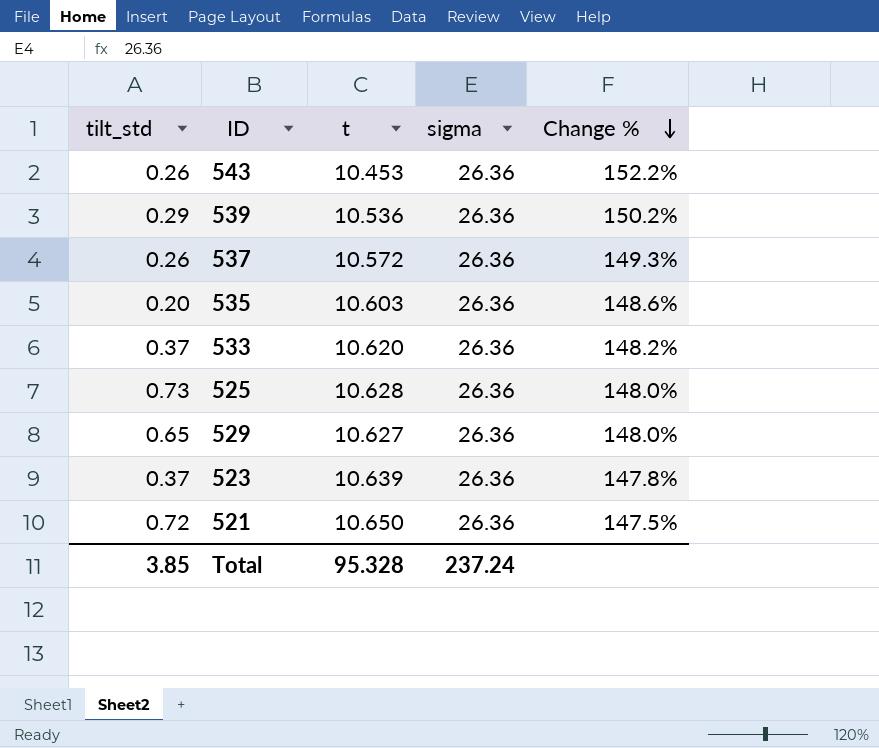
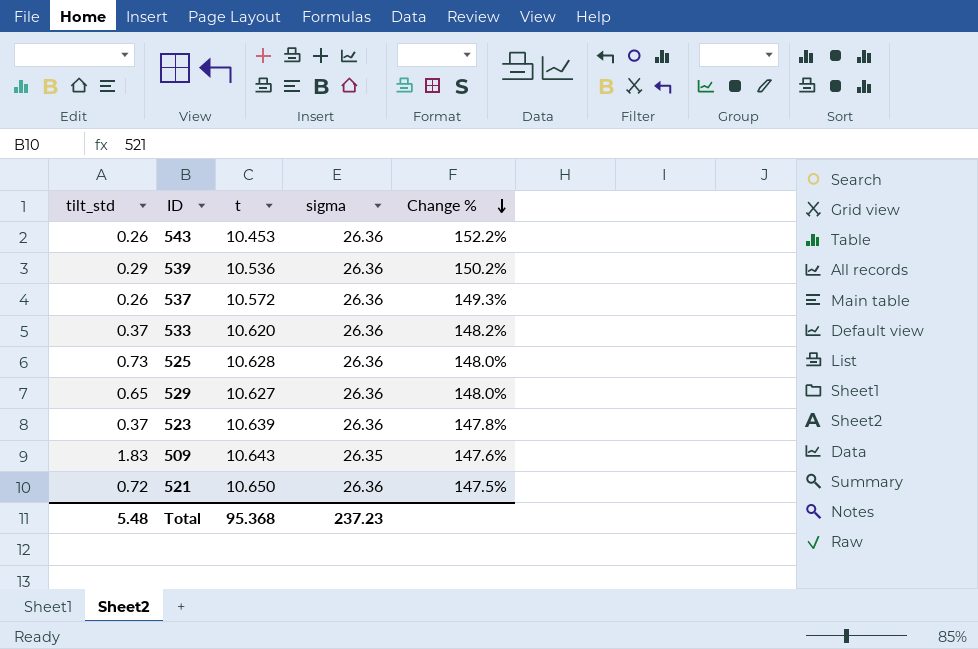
row 535: 0.20 | 10.603 | 26.36 | 148.6% -> none
row 509: none -> 1.83 | 10.643 | 26.35 | 147.6%
Total | tilt_std: 3.85 -> 5.48
Total | t: 95.328 -> 95.368
Total | sigma: 237.24 -> 237.23

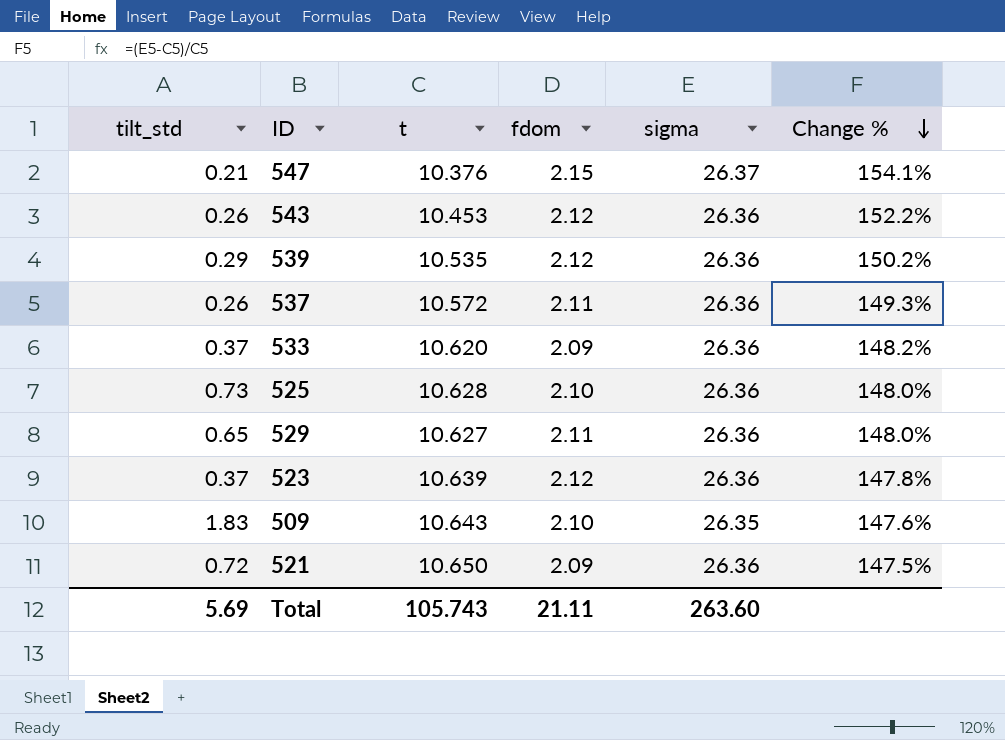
column fdom | position: none -> 4
row 547: none -> 0.21 | 10.376 | 2.15 | 26.37 | 154.1%
539 | t: 10.536 -> 10.535
Total | tilt_std: 5.48 -> 5.69
Total | t: 95.368 -> 105.743
Total | sigma: 237.23 -> 263.60

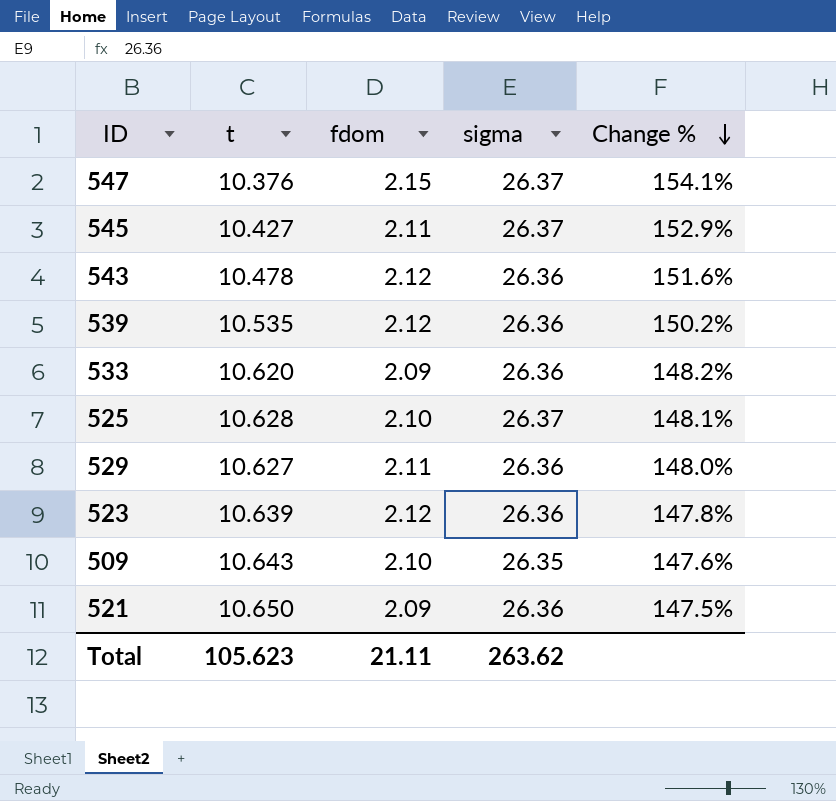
column tilt_std | position: 1 -> none
row 537: 0.26 | 10.572 | 2.11 | 26.36 | 149.3% -> none
row 545: none -> 10.427 | 2.11 | 26.37 | 152.9%
543 | t: 10.453 -> 10.478
543 | Change %: 152.2% -> 151.6%
525 | sigma: 26.36 -> 26.37
525 | Change %: 148.0% -> 148.1%
Total | t: 105.743 -> 105.623
Total | sigma: 263.60 -> 263.62

